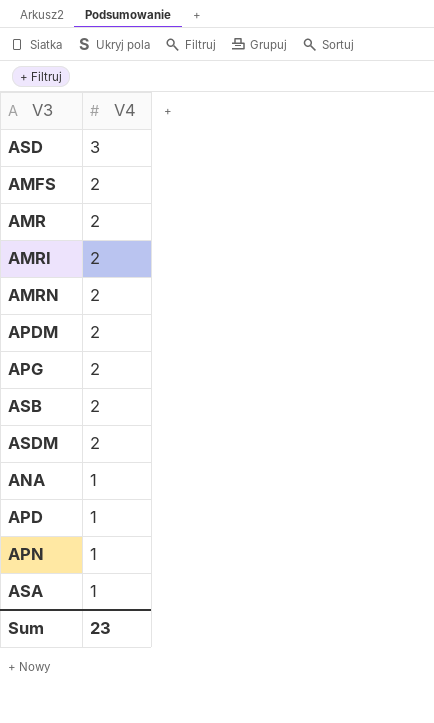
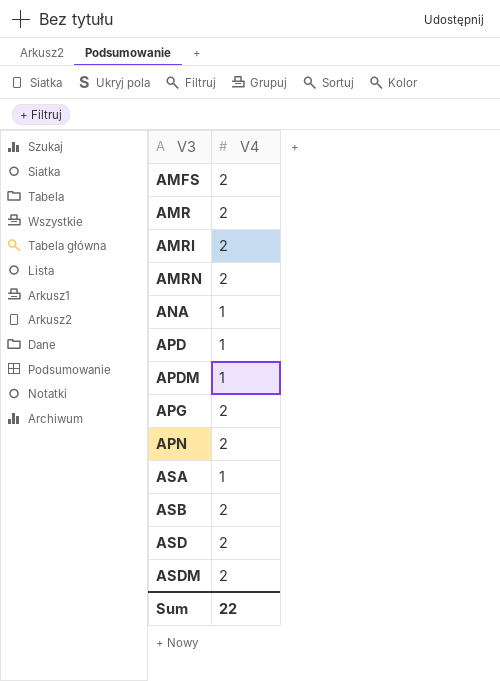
row order: V4 descending -> V3 ascending
APDM | V4: 2 -> 1
APN | V4: 1 -> 2
ASD | V4: 3 -> 2
Sum | V4: 23 -> 22

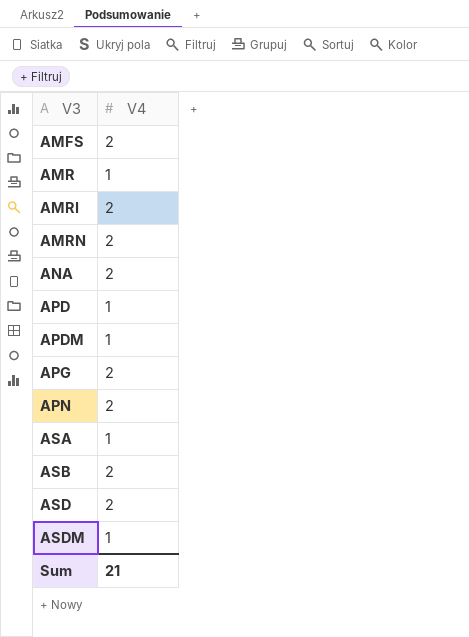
AMR | V4: 2 -> 1
ANA | V4: 1 -> 2
ASDM | V4: 2 -> 1
Sum | V4: 22 -> 21

